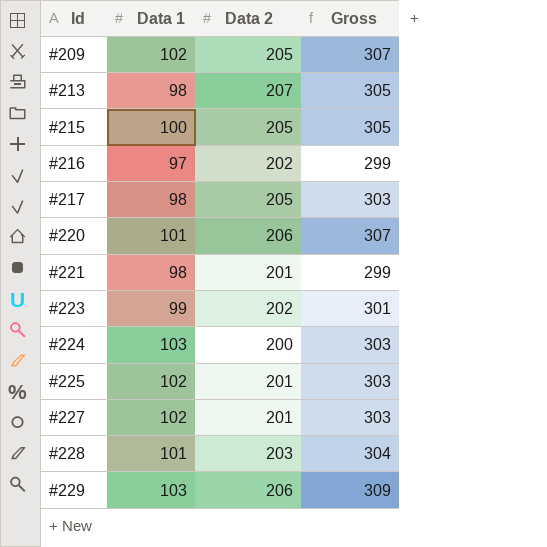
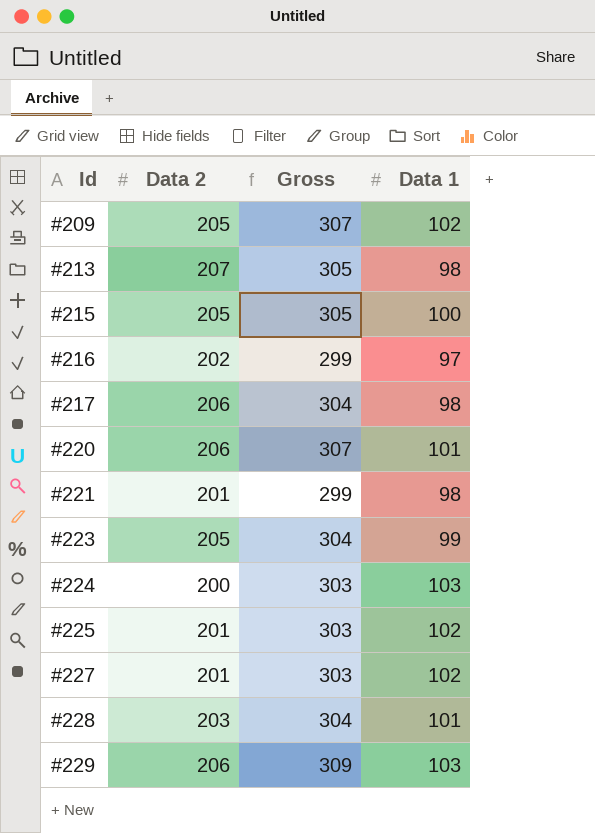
column Data 1 | position: 2 -> 4
#217 | Data 2: 205 -> 206
#217 | Gross: 303 -> 304
#223 | Data 2: 202 -> 205
#223 | Gross: 301 -> 304

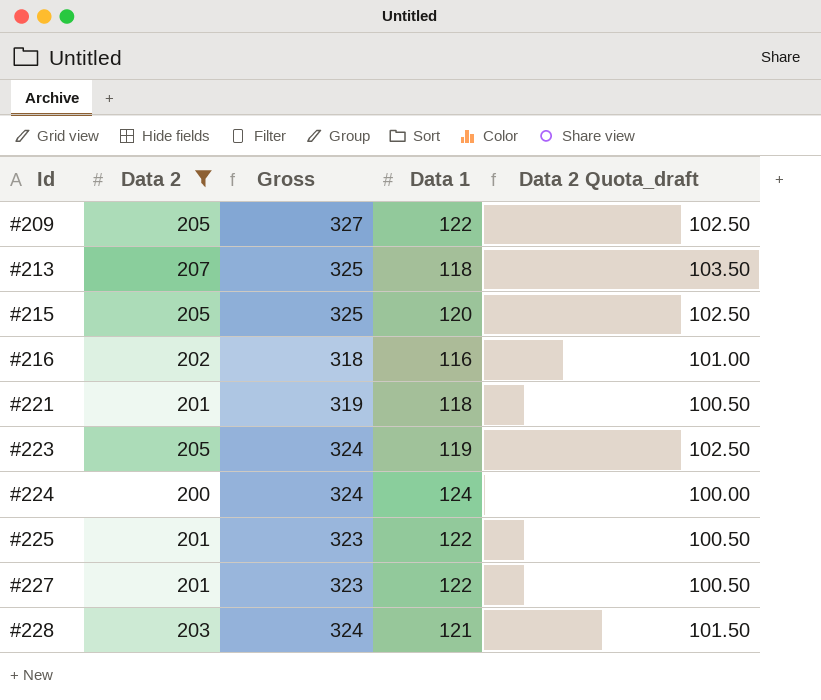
filter: none -> Data 2 != 206
column Data 2 Quota_draft | formula: none -> [Data 2] * 0.5
#209 | Gross: 307 -> 327
#209 | Data 1: 102 -> 122
#213 | Gross: 305 -> 325
#213 | Data 1: 98 -> 118
#215 | Gross: 305 -> 325
#215 | Data 1: 100 -> 120
#216 | Gross: 299 -> 318
#216 | Data 1: 97 -> 116
#221 | Gross: 299 -> 319
#221 | Data 1: 98 -> 118
#223 | Gross: 304 -> 324
#223 | Data 1: 99 -> 119
#224 | Gross: 303 -> 324
#224 | Data 1: 103 -> 124
#225 | Gross: 303 -> 323
#225 | Data 1: 102 -> 122
#227 | Gross: 303 -> 323
#227 | Data 1: 102 -> 122
#228 | Gross: 304 -> 324
#228 | Data 1: 101 -> 121

